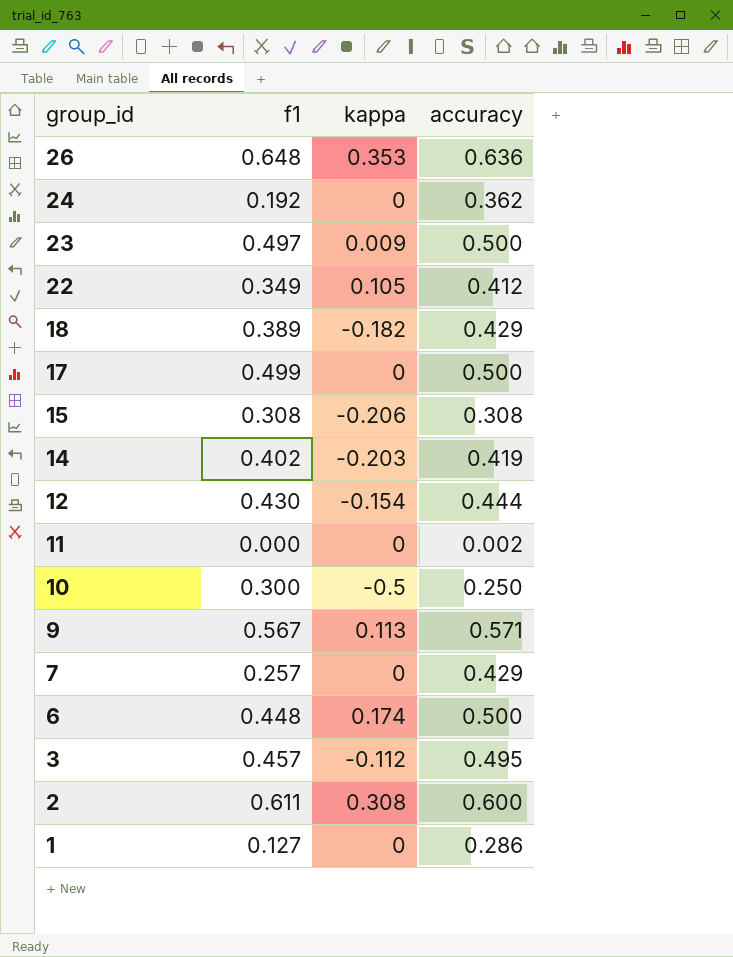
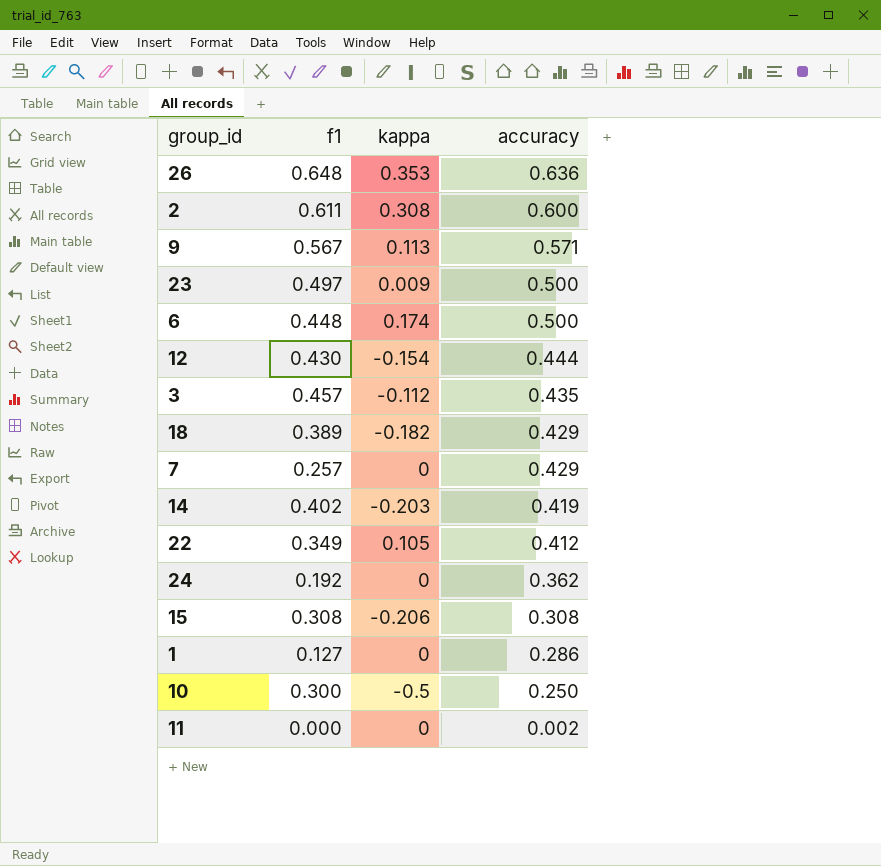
row order: group_id descending -> accuracy descending
row 17: 0.499 | 0 | 0.500 -> none
3 | accuracy: 0.495 -> 0.435

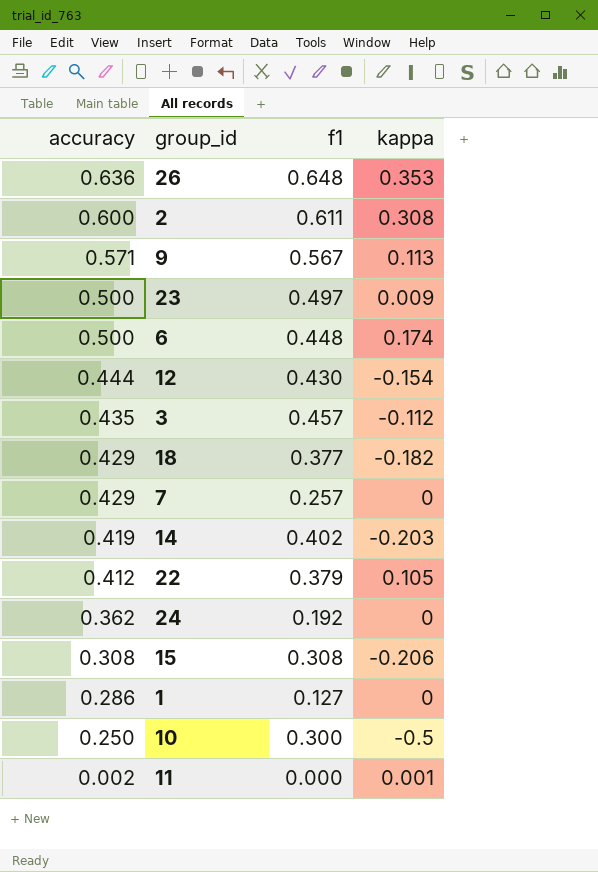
column accuracy | position: 4 -> 1
18 | f1: 0.389 -> 0.377
22 | f1: 0.349 -> 0.379
11 | kappa: 0 -> 0.001

